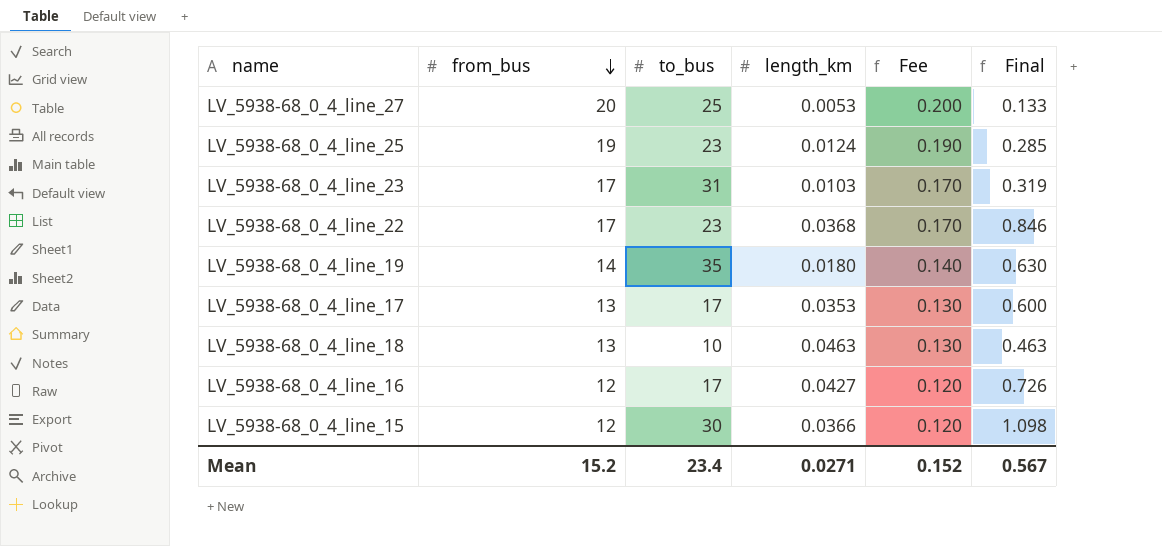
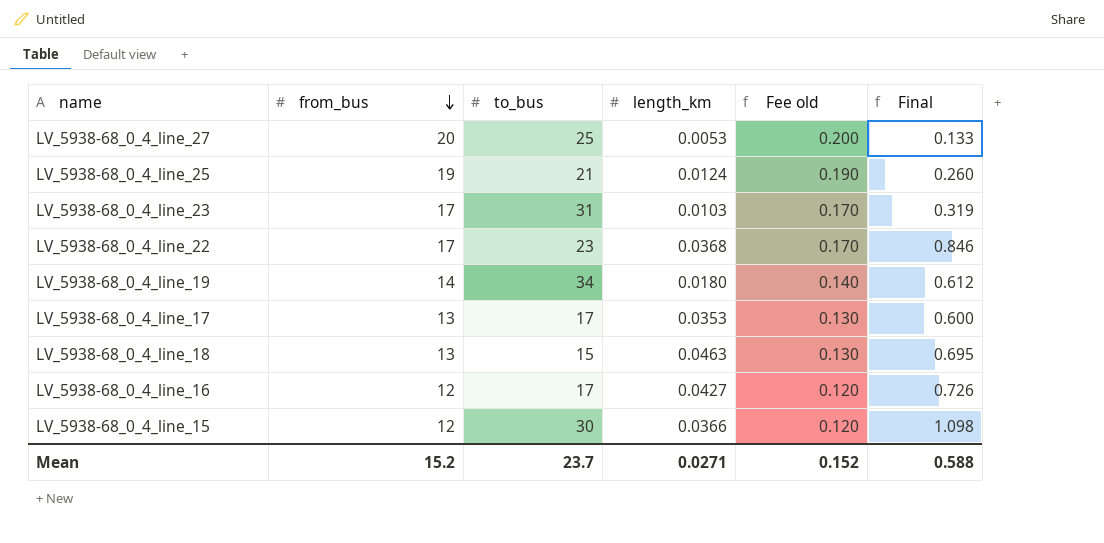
column name: Fee -> Fee old
LV_5938-68_0_4_line_25 | to_bus: 23 -> 21
LV_5938-68_0_4_line_25 | Final: 0.285 -> 0.260
LV_5938-68_0_4_line_19 | to_bus: 35 -> 34
LV_5938-68_0_4_line_19 | Final: 0.630 -> 0.612
LV_5938-68_0_4_line_18 | to_bus: 10 -> 15
LV_5938-68_0_4_line_18 | Final: 0.463 -> 0.695
Mean | to_bus: 23.4 -> 23.7
Mean | Final: 0.567 -> 0.588

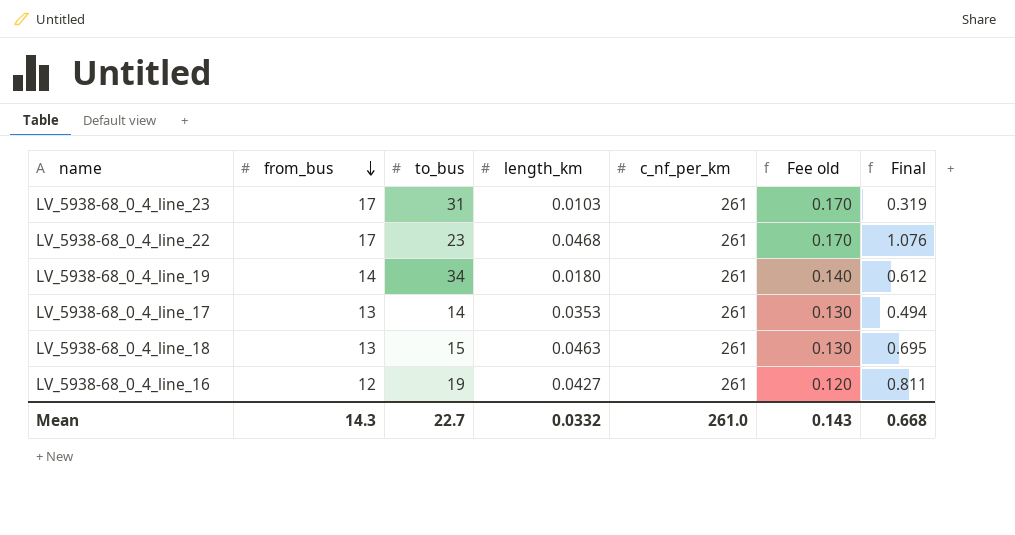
column c_nf_per_km | position: none -> 5
row LV_5938-68_0_4_line_27: 20 | 25 | 0.0053 | 0.200 | 0.133 -> none
row LV_5938-68_0_4_line_25: 19 | 21 | 0.0124 | 0.190 | 0.260 -> none
row LV_5938-68_0_4_line_15: 12 | 30 | 0.0366 | 0.120 | 1.098 -> none
LV_5938-68_0_4_line_22 | length_km: 0.0368 -> 0.0468
LV_5938-68_0_4_line_22 | Final: 0.846 -> 1.076
LV_5938-68_0_4_line_17 | to_bus: 17 -> 14
LV_5938-68_0_4_line_17 | Final: 0.600 -> 0.494
LV_5938-68_0_4_line_16 | to_bus: 17 -> 19
LV_5938-68_0_4_line_16 | Final: 0.726 -> 0.811
Mean | from_bus: 15.2 -> 14.3
Mean | to_bus: 23.7 -> 22.7
Mean | length_km: 0.0271 -> 0.0332
Mean | Fee old: 0.152 -> 0.143
Mean | Final: 0.588 -> 0.668

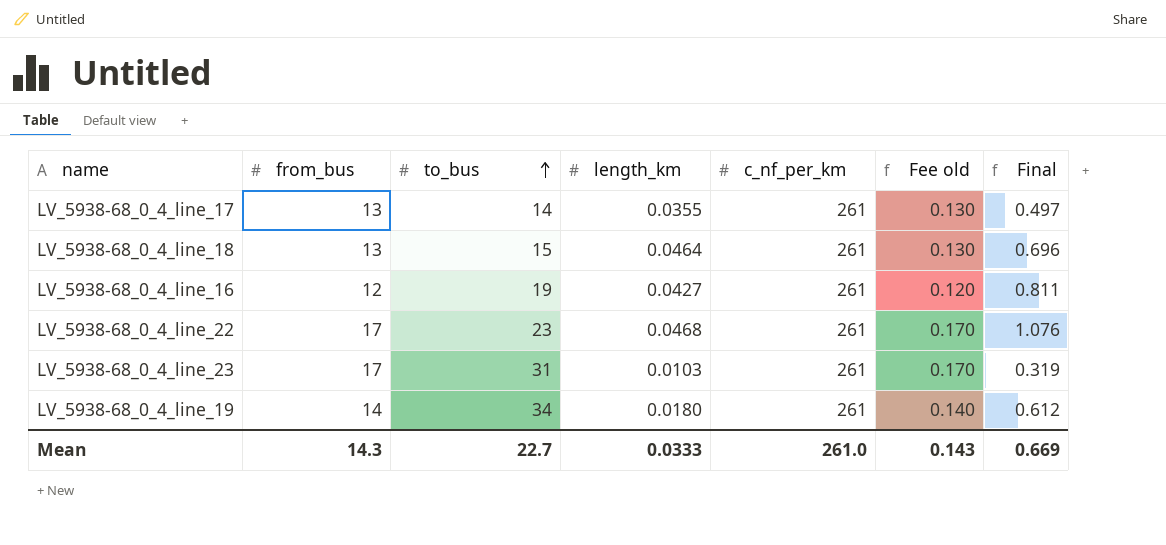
row order: from_bus descending -> to_bus ascending
LV_5938-68_0_4_line_17 | length_km: 0.0353 -> 0.0355
LV_5938-68_0_4_line_17 | Final: 0.494 -> 0.497
LV_5938-68_0_4_line_18 | length_km: 0.0463 -> 0.0464
LV_5938-68_0_4_line_18 | Final: 0.695 -> 0.696
Mean | length_km: 0.0332 -> 0.0333
Mean | Final: 0.668 -> 0.669

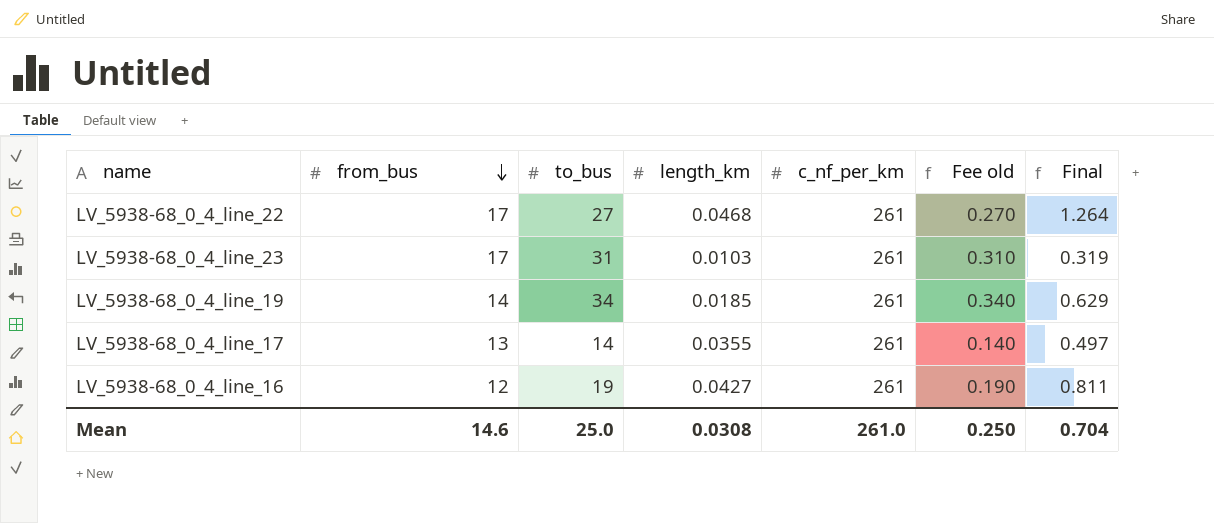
row order: to_bus ascending -> from_bus descending
column Fee old | formula: [from_bus] * 0.01 -> [to_bus] * 0.01
row LV_5938-68_0_4_line_18: 13 | 15 | 0.0464 | 261 | 0.130 | 0.696 -> none
LV_5938-68_0_4_line_22 | to_bus: 23 -> 27
LV_5938-68_0_4_line_22 | Final: 1.076 -> 1.264
LV_5938-68_0_4_line_19 | length_km: 0.0180 -> 0.0185
LV_5938-68_0_4_line_19 | Final: 0.612 -> 0.629
Mean | from_bus: 14.3 -> 14.6
Mean | to_bus: 22.7 -> 25.0
Mean | length_km: 0.0333 -> 0.0308
Mean | Fee old: 0.143 -> 0.250
Mean | Final: 0.669 -> 0.704

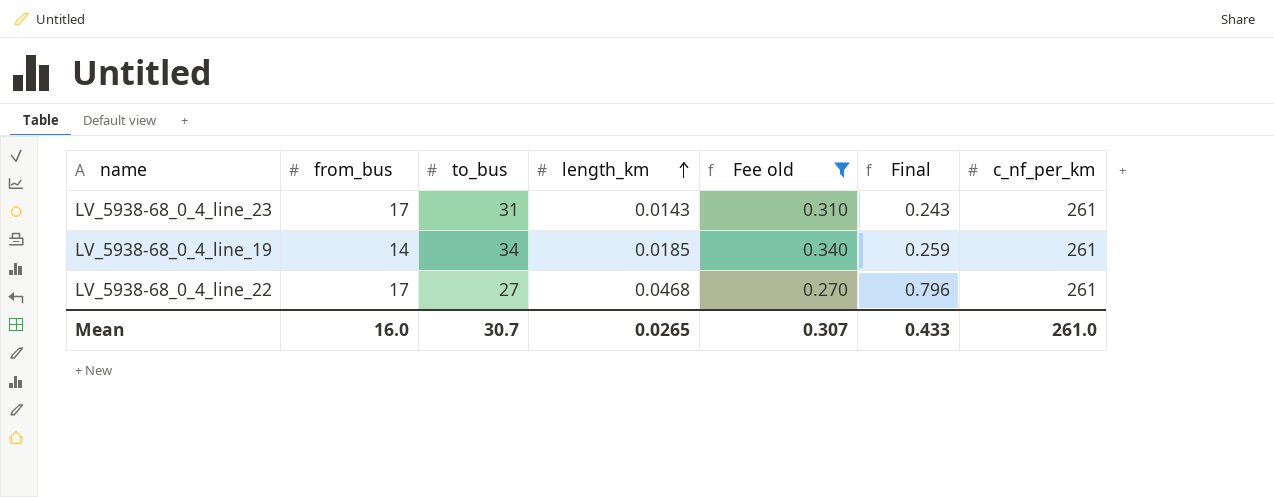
filter: none -> Fee old >= 0.270
row order: from_bus descending -> length_km ascending
column Final | formula: [to_bus] * [length_km] -> [from_bus] * [length_km]
column c_nf_per_km | position: 5 -> 7
LV_5938-68_0_4_line_23 | length_km: 0.0103 -> 0.0143
Mean | from_bus: 14.6 -> 16.0
Mean | to_bus: 25.0 -> 30.7
Mean | length_km: 0.0308 -> 0.0265
Mean | Fee old: 0.250 -> 0.307
Mean | Final: 0.704 -> 0.433

